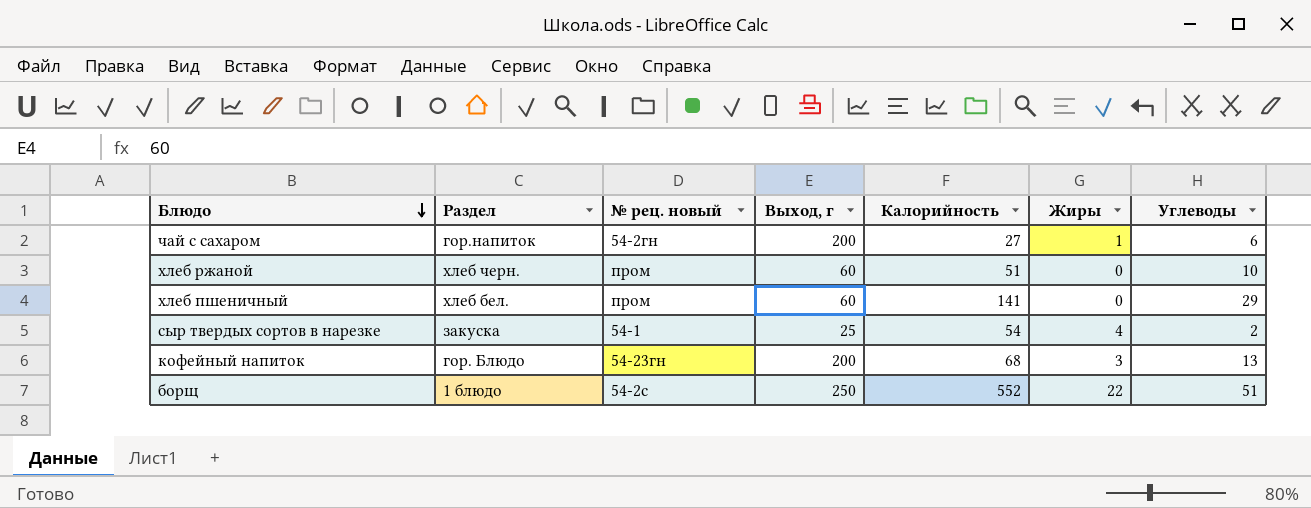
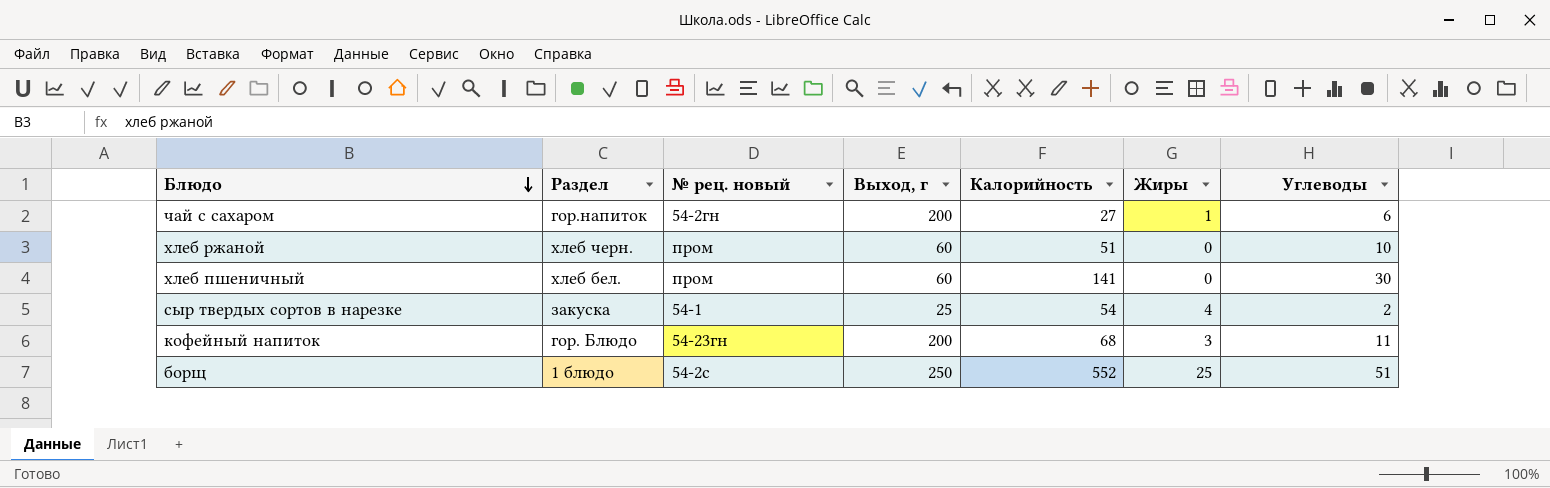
хлеб пшеничный | Углеводы: 29 -> 30
кофейный напиток | Углеводы: 13 -> 11
борщ | Жиры: 22 -> 25

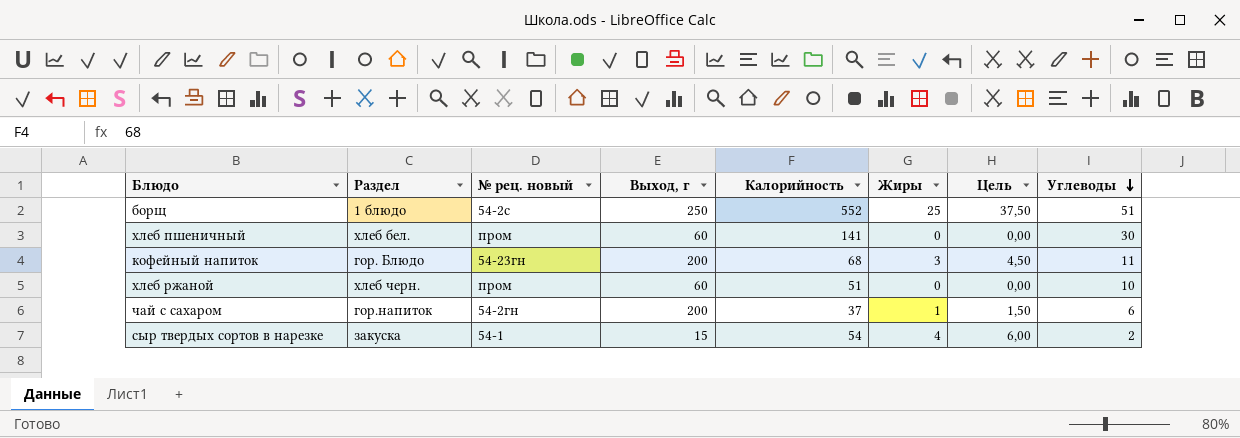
row order: Блюдо descending -> Углеводы descending
column Цель | formula: none -> [Жиры] * 1,5
чай с сахаром | Калорийность: 27 -> 37
сыр твердых сортов в нарезке | Выход, г: 25 -> 15

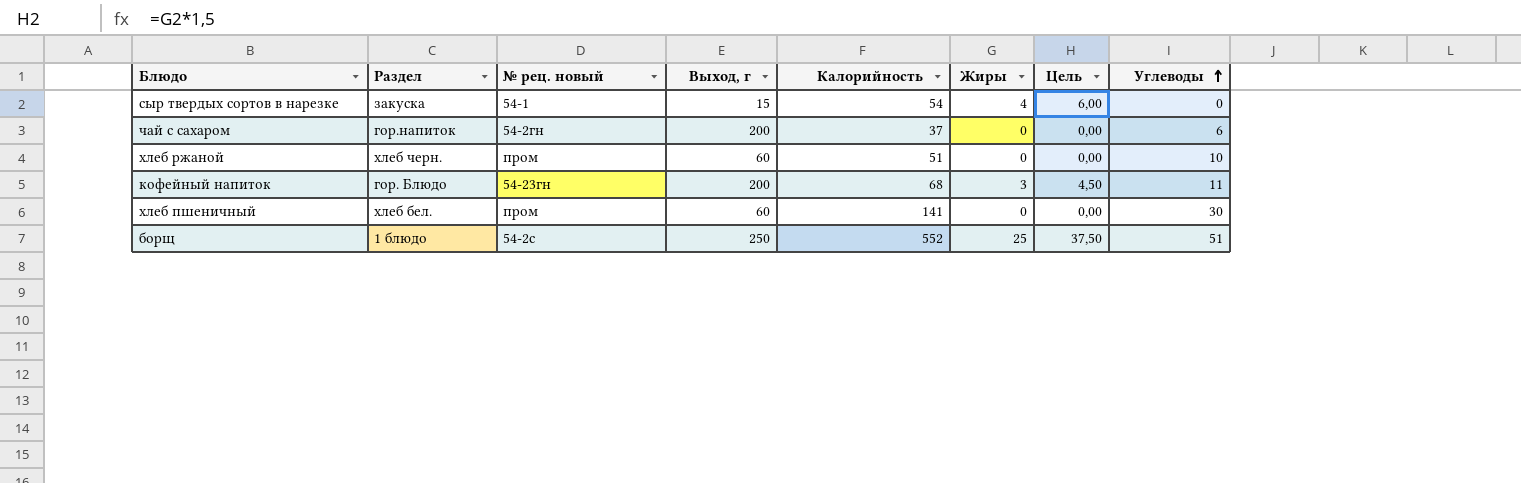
row order: Углеводы descending -> Углеводы ascending
сыр твердых сортов в нарезке | Углеводы: 2 -> 0
чай с сахаром | Жиры: 1 -> 0
чай с сахаром | Цель: 1,50 -> 0,00

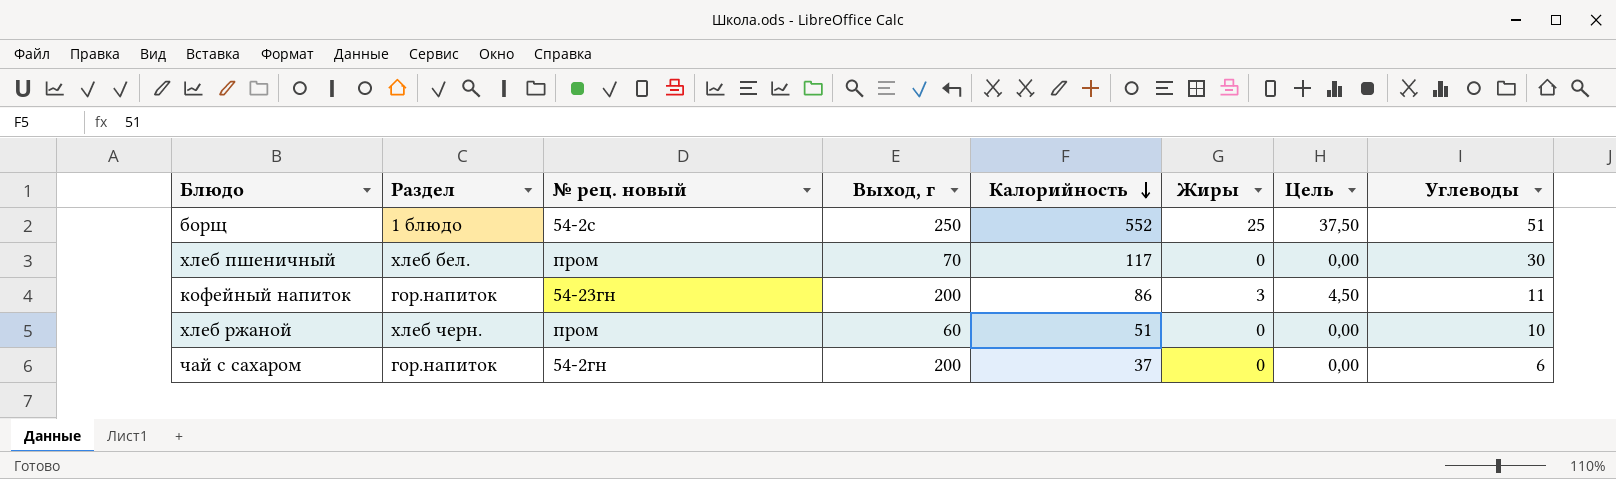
row order: Углеводы ascending -> Калорийность descending
row сыр твердых сортов в нарезке: закуска | 54-1 | 15 | 54 | 4 | 6,00 | 0 -> none
хлеб пшеничный | Выход, г: 60 -> 70
хлеб пшеничный | Калорийность: 141 -> 117
кофейный напиток | Раздел: гор. Блюдо -> гор.напиток
кофейный напиток | Калорийность: 68 -> 86

